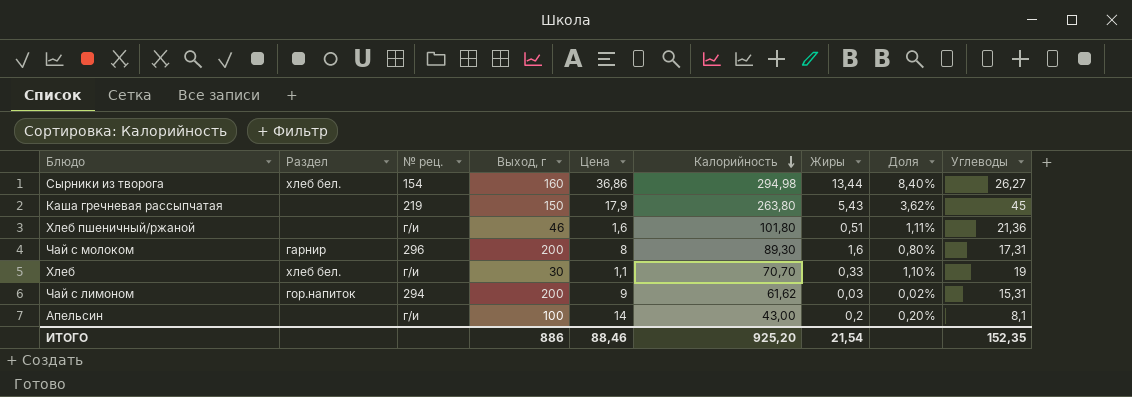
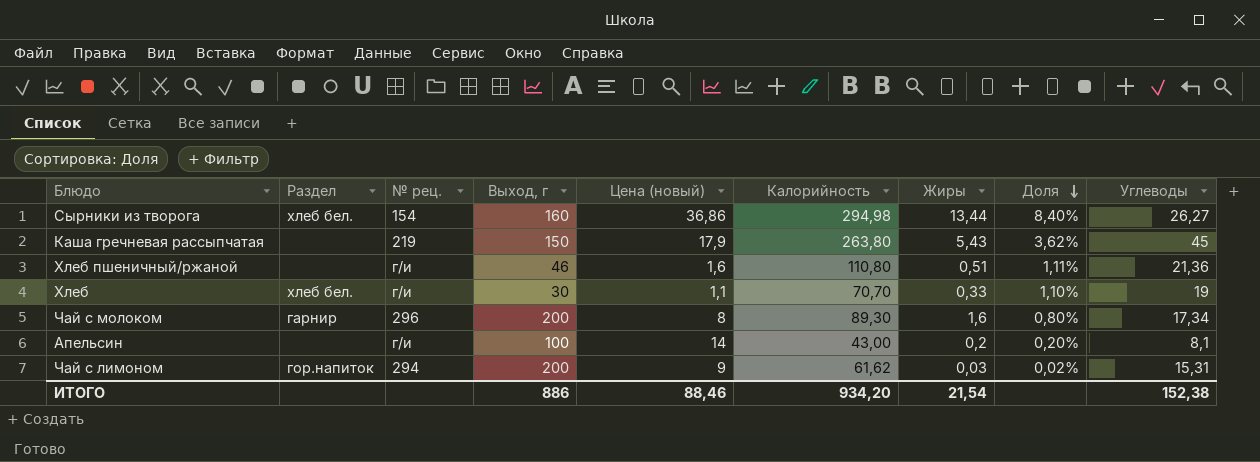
row order: Калорийность descending -> Доля descending
column name: Цена -> Цена (новый)
Хлеб пшеничный/ржаной | Калорийность: 101,80 -> 110,80
Чай с молоком | Углеводы: 17,31 -> 17,34
ИТОГО | Калорийность: 925,20 -> 934,20
ИТОГО | Углеводы: 152,35 -> 152,38

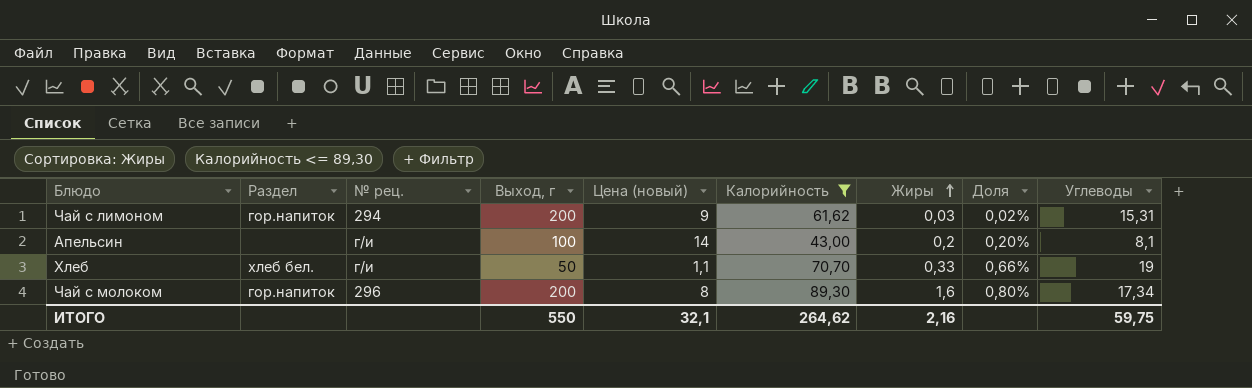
filter: none -> Калорийность <= 89,30
row order: Доля descending -> Жиры ascending
Хлеб | Выход, г: 30 -> 50
Хлеб | Доля: 1,10% -> 0,66%
Чай с молоком | Раздел: гарнир -> гор.напиток
ИТОГО | Выход, г: 886 -> 550
ИТОГО | Цена (новый): 88,46 -> 32,1
ИТОГО | Калорийность: 934,20 -> 264,62
ИТОГО | Жиры: 21,54 -> 2,16
ИТОГО | Углеводы: 152,38 -> 59,75

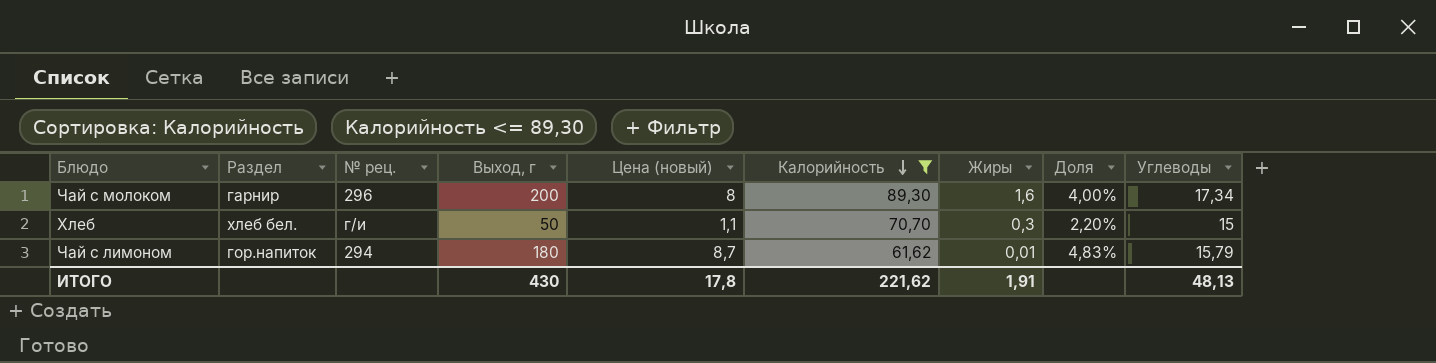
row order: Жиры ascending -> Калорийность descending
column Доля | formula: [Жиры] / [Выход, г] -> [Цена (новый)] / [Выход, г]
row Апельсин: none | г/и | 100 | 14 | 43,00 | 0,2 | 0,20% | 8,1 -> none
Чай с молоком | Раздел: гор.напиток -> гарнир
Хлеб | Жиры: 0,33 -> 0,3
Хлеб | Углеводы: 19 -> 15
Чай с лимоном | Выход, г: 200 -> 180
Чай с лимоном | Цена (новый): 9 -> 8,7
Чай с лимоном | Жиры: 0,03 -> 0,01
Чай с лимоном | Углеводы: 15,31 -> 15,79
ИТОГО | Выход, г: 550 -> 430
ИТОГО | Цена (новый): 32,1 -> 17,8
ИТОГО | Калорийность: 264,62 -> 221,62
ИТОГО | Жиры: 2,16 -> 1,91
ИТОГО | Углеводы: 59,75 -> 48,13

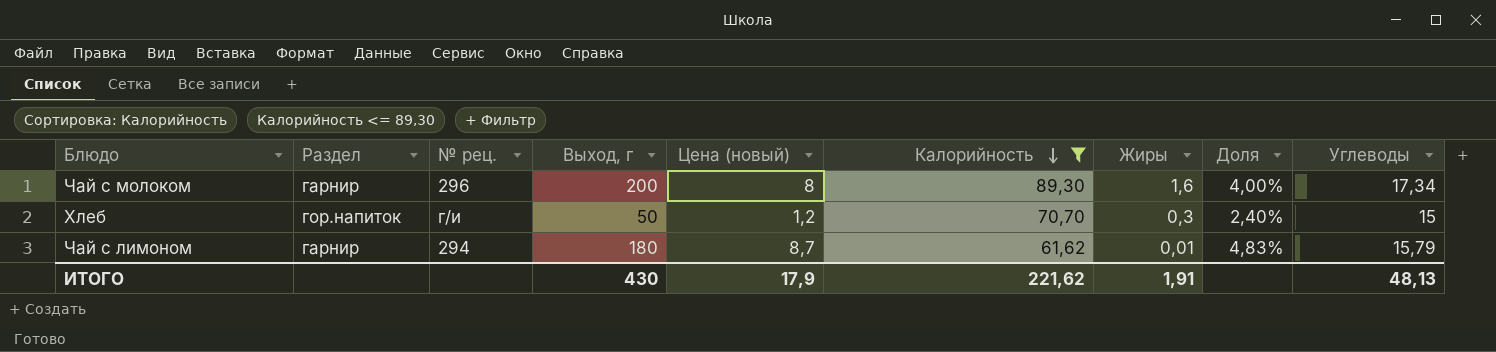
Хлеб | Раздел: хлеб бел. -> гор.напиток
Хлеб | Цена (новый): 1,1 -> 1,2
Хлеб | Доля: 2,20% -> 2,40%
Чай с лимоном | Раздел: гор.напиток -> гарнир
ИТОГО | Цена (новый): 17,8 -> 17,9

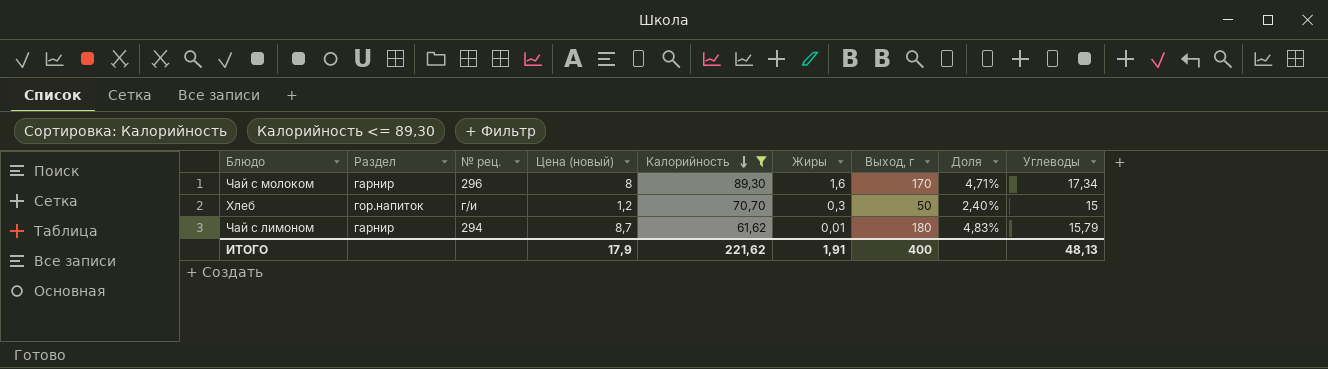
column Выход, г | position: 4 -> 7
Чай с молоком | Выход, г: 200 -> 170
Чай с молоком | Доля: 4,00% -> 4,71%
ИТОГО | Выход, г: 430 -> 400

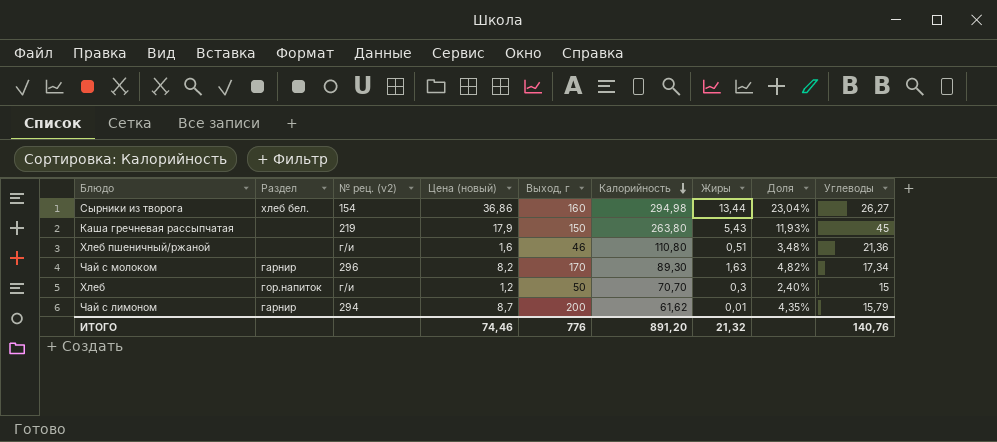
filter: Калорийность <= 89,30 -> none
column name: № рец. -> № рец. (v2)
column Выход, г | position: 7 -> 5
Чай с молоком | Цена (новый): 8 -> 8,2
Чай с молоком | Жиры: 1,6 -> 1,63
Чай с молоком | Доля: 4,71% -> 4,82%
Чай с лимоном | Выход, г: 180 -> 200
Чай с лимоном | Доля: 4,83% -> 4,35%
ИТОГО | Цена (новый): 17,9 -> 74,46
ИТОГО | Выход, г: 400 -> 776
ИТОГО | Калорийность: 221,62 -> 891,20
ИТОГО | Жиры: 1,91 -> 21,32
ИТОГО | Углеводы: 48,13 -> 140,76

